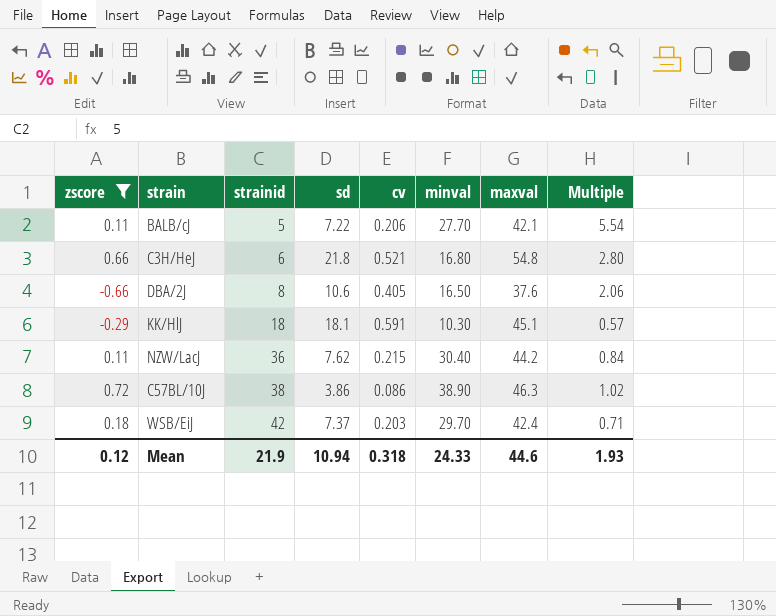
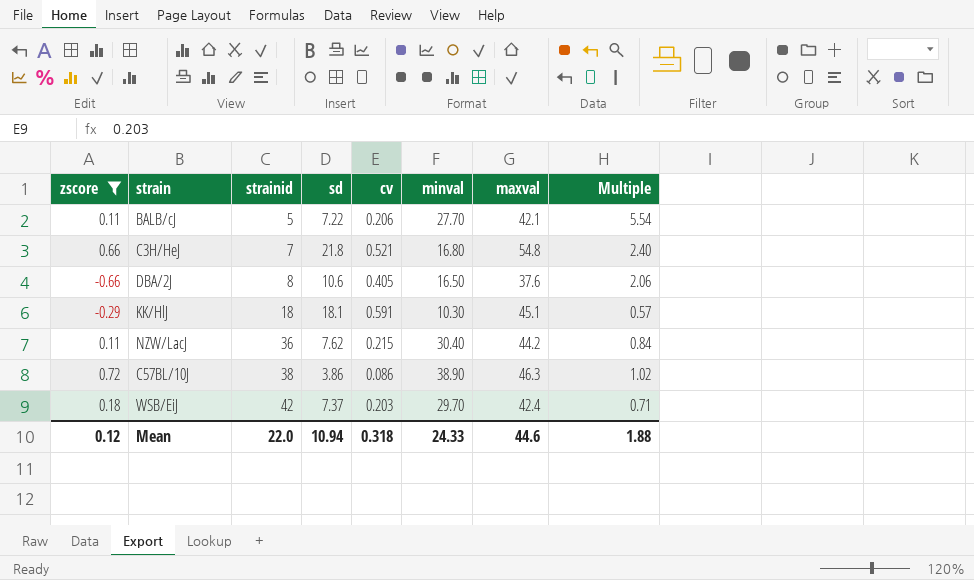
C3H/HeJ | strainid: 6 -> 7
C3H/HeJ | Multiple: 2.80 -> 2.40
Mean | strainid: 21.9 -> 22.0
Mean | Multiple: 1.93 -> 1.88

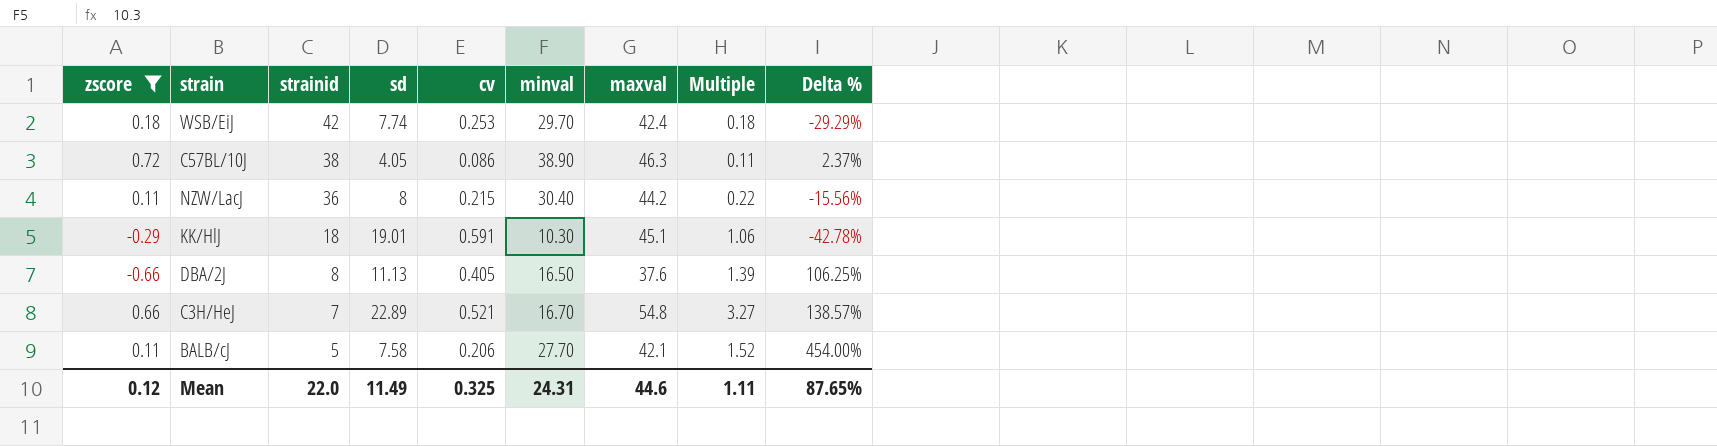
row order: strainid ascending -> strainid descending
column Multiple | formula: [minval] / [strainid] -> [sd] / [strainid]
column Delta % | formula: none -> ([minval] - [strainid]) / [strainid]
WSB/EiJ | sd: 7.37 -> 7.74
WSB/EiJ | cv: 0.203 -> 0.253
C57BL/10J | sd: 3.86 -> 4.05
NZW/LacJ | sd: 7.62 -> 8
KK/HlJ | sd: 18.1 -> 19.01
DBA/2J | sd: 10.6 -> 11.13
C3H/HeJ | sd: 21.8 -> 22.89
C3H/HeJ | minval: 16.80 -> 16.70
BALB/cJ | sd: 7.22 -> 7.58
Mean | sd: 10.94 -> 11.49
Mean | cv: 0.318 -> 0.325
Mean | minval: 24.33 -> 24.31
Mean | Multiple: 1.88 -> 1.11

